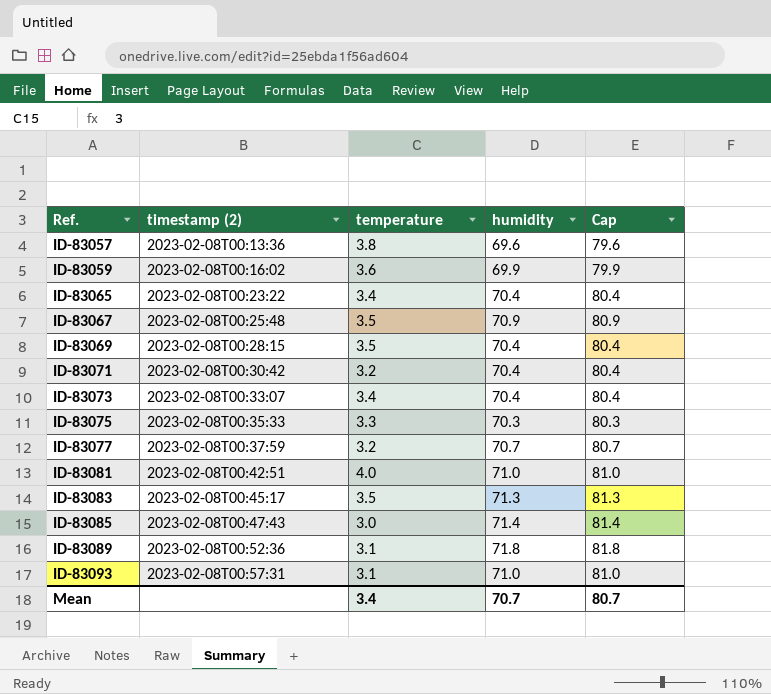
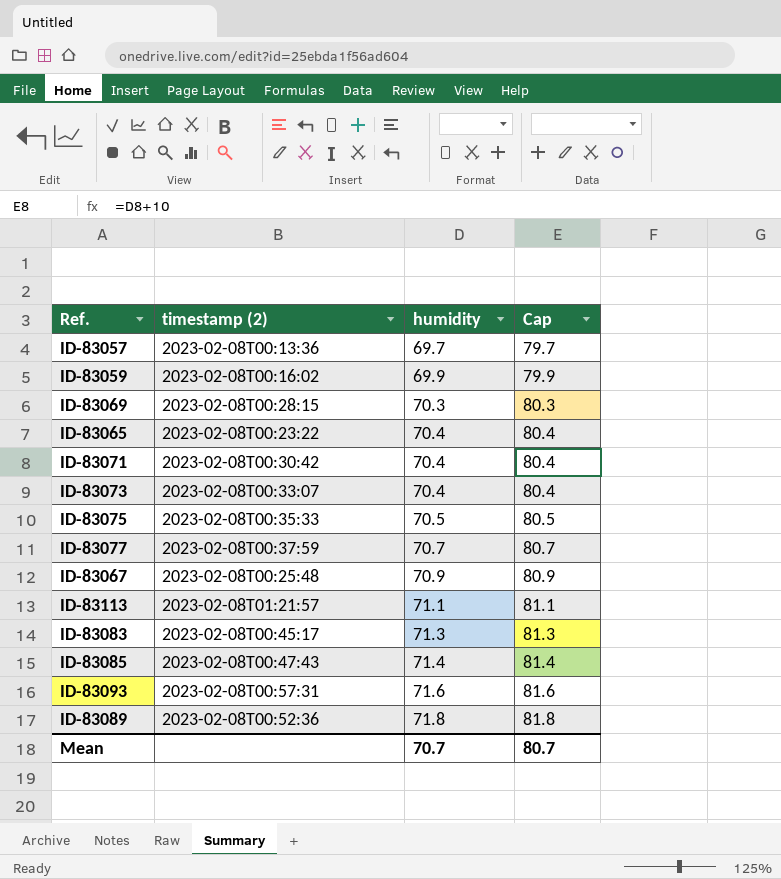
row order: Ref. ascending -> humidity ascending
column temperature | position: 3 -> none
row ID-83081: 2023-02-08T00:42:51 | 4.0 | 71.0 | 81.0 -> none
ID-83057 | humidity: 69.6 -> 69.7
ID-83057 | Cap: 79.6 -> 79.7
ID-83069 | humidity: 70.4 -> 70.3
ID-83069 | Cap: 80.4 -> 80.3
ID-83075 | humidity: 70.3 -> 70.5
ID-83075 | Cap: 80.3 -> 80.5
row ID-83113: none -> 2023-02-08T01:21:57 | 71.1 | 81.1
ID-83093 | humidity: 71.0 -> 71.6
ID-83093 | Cap: 81.0 -> 81.6

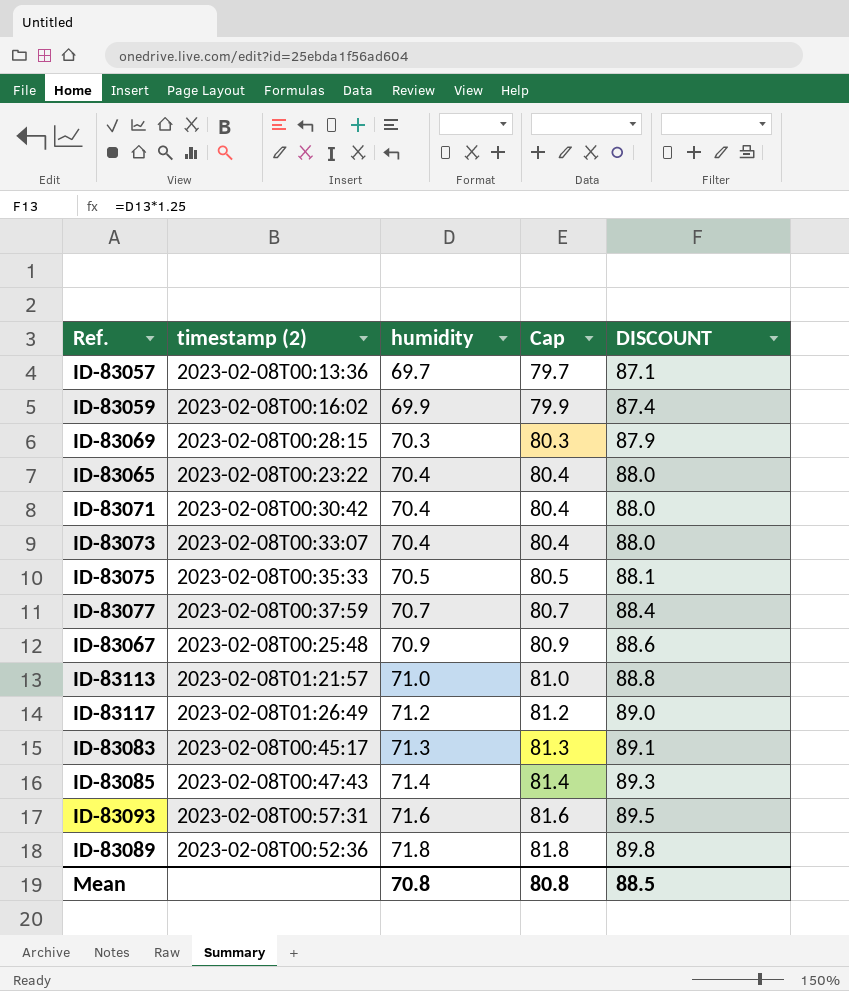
column DISCOUNT | formula: none -> [humidity] * 1.25
ID-83113 | humidity: 71.1 -> 71.0
ID-83113 | Cap: 81.1 -> 81.0
row ID-83117: none -> 2023-02-08T01:26:49 | 71.2 | 81.2 | 89.0
Mean | humidity: 70.7 -> 70.8
Mean | Cap: 80.7 -> 80.8

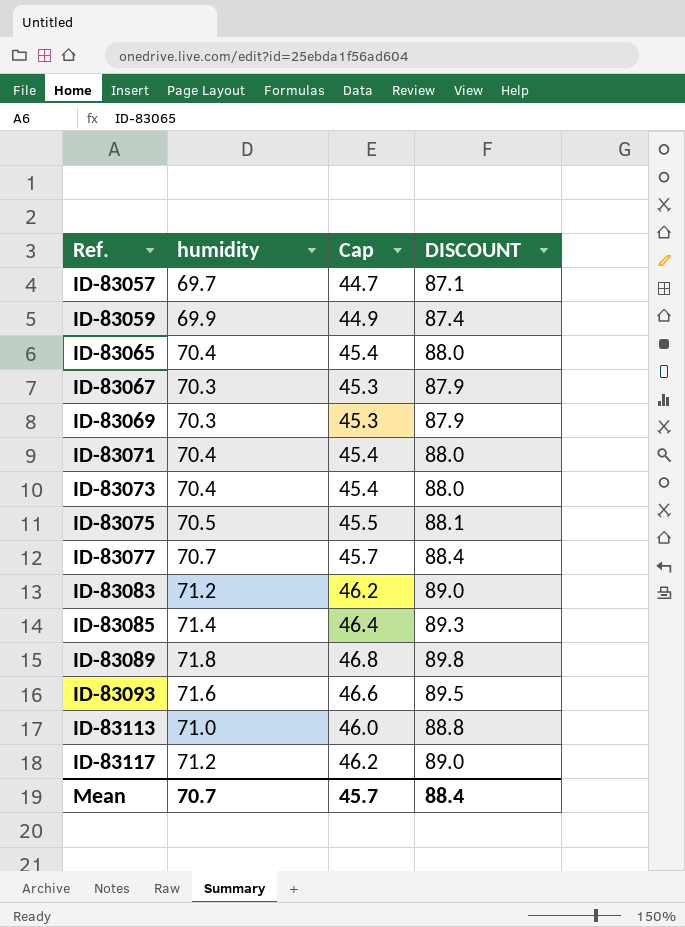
row order: humidity ascending -> Ref. ascending
column timestamp (2) | position: 2 -> none
column Cap | formula: [humidity] + 10 -> [humidity] - 25
ID-83067 | humidity: 70.9 -> 70.3
ID-83067 | DISCOUNT: 88.6 -> 87.9
ID-83083 | humidity: 71.3 -> 71.2
ID-83083 | DISCOUNT: 89.1 -> 89.0
Mean | humidity: 70.8 -> 70.7
Mean | Cap: 80.8 -> 45.7
Mean | DISCOUNT: 88.5 -> 88.4

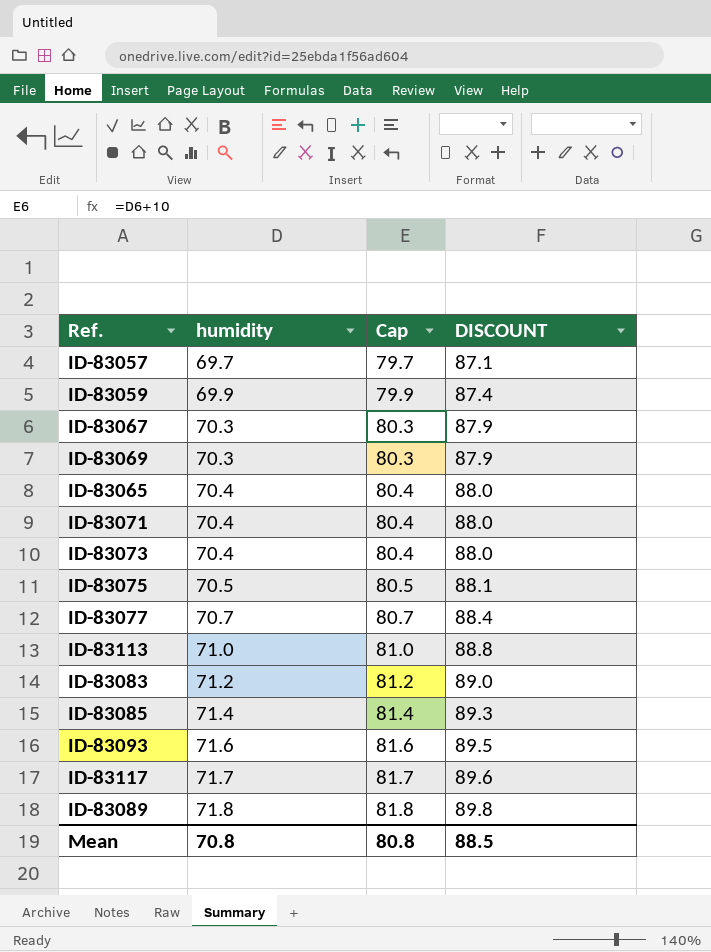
row order: Ref. ascending -> humidity ascending
column Cap | formula: [humidity] - 25 -> [humidity] + 10
ID-83117 | humidity: 71.2 -> 71.7
ID-83117 | DISCOUNT: 89.0 -> 89.6
Mean | humidity: 70.7 -> 70.8
Mean | Cap: 45.7 -> 80.8
Mean | DISCOUNT: 88.4 -> 88.5

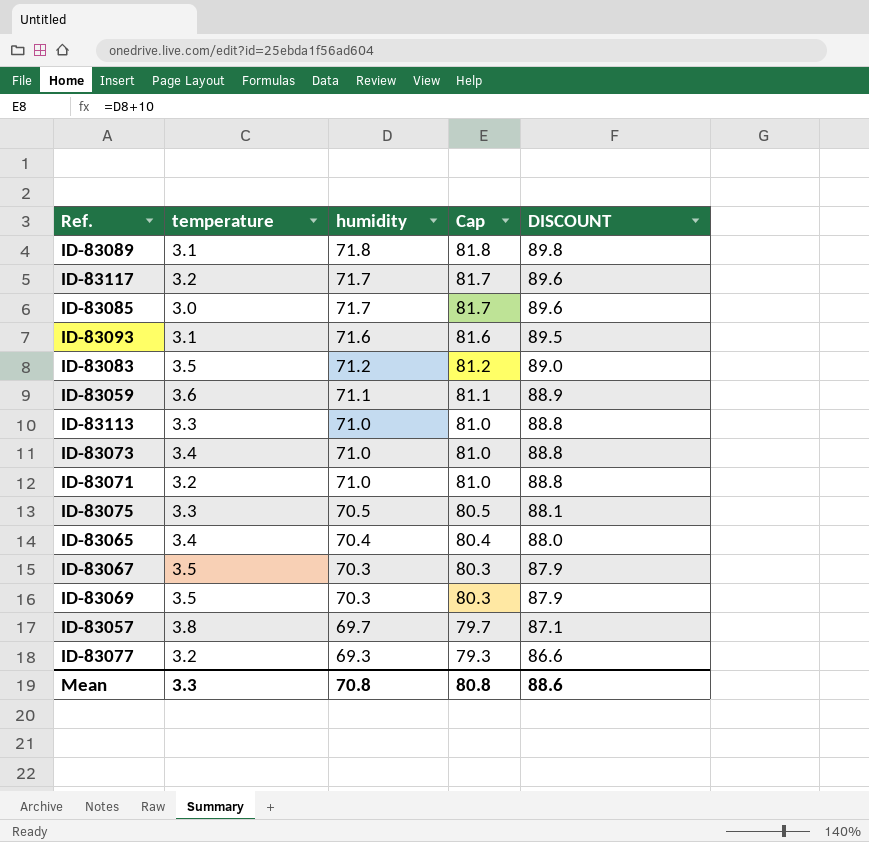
row order: humidity ascending -> humidity descending
column temperature | position: none -> 2
ID-83085 | humidity: 71.4 -> 71.7
ID-83085 | Cap: 81.4 -> 81.7
ID-83085 | DISCOUNT: 89.3 -> 89.6
ID-83059 | humidity: 69.9 -> 71.1
ID-83059 | Cap: 79.9 -> 81.1
ID-83059 | DISCOUNT: 87.4 -> 88.9
ID-83073 | humidity: 70.4 -> 71.0
ID-83073 | Cap: 80.4 -> 81.0
ID-83073 | DISCOUNT: 88.0 -> 88.8
ID-83071 | humidity: 70.4 -> 71.0
ID-83071 | Cap: 80.4 -> 81.0
ID-83071 | DISCOUNT: 88.0 -> 88.8
ID-83077 | humidity: 70.7 -> 69.3
ID-83077 | Cap: 80.7 -> 79.3
ID-83077 | DISCOUNT: 88.4 -> 86.6
Mean | DISCOUNT: 88.5 -> 88.6

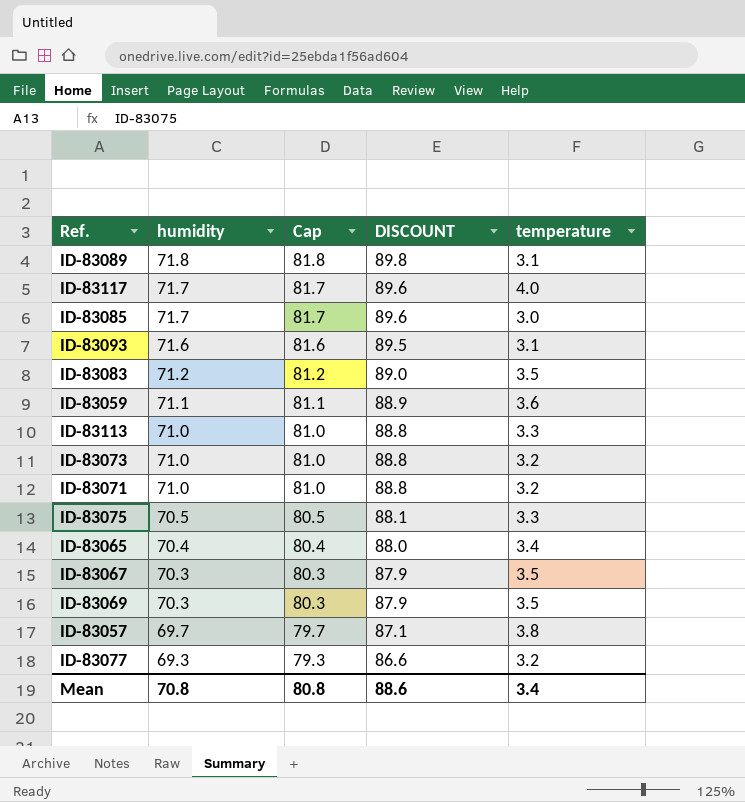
column temperature | position: 2 -> 5
ID-83117 | temperature: 3.2 -> 4.0
ID-83073 | temperature: 3.4 -> 3.2
Mean | temperature: 3.3 -> 3.4

